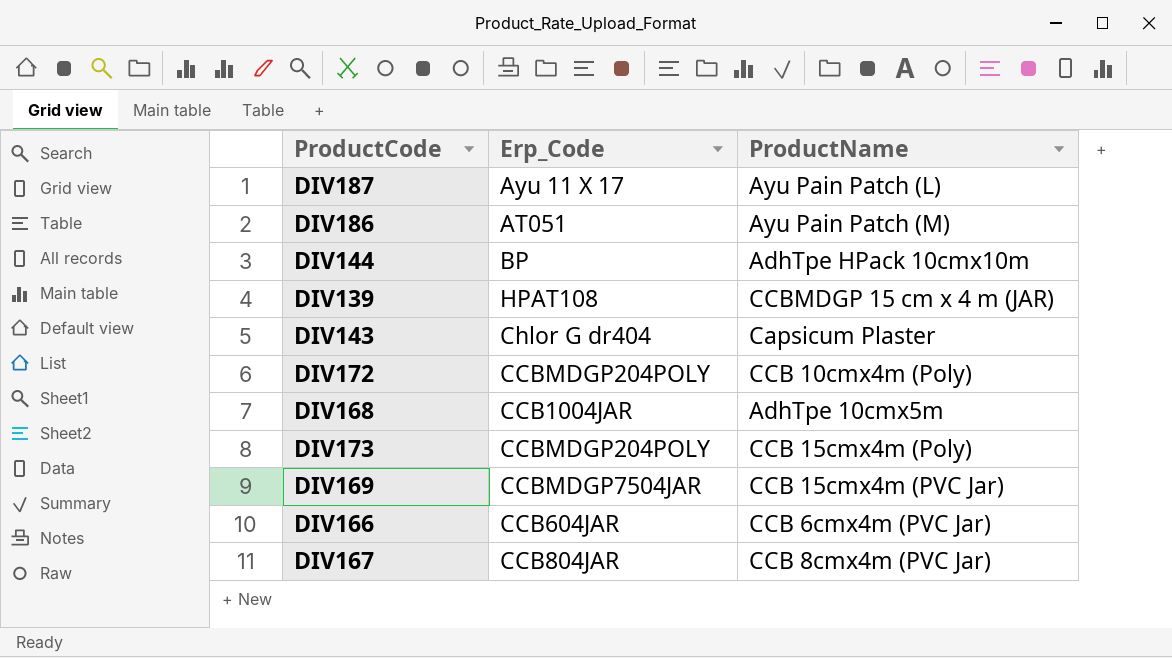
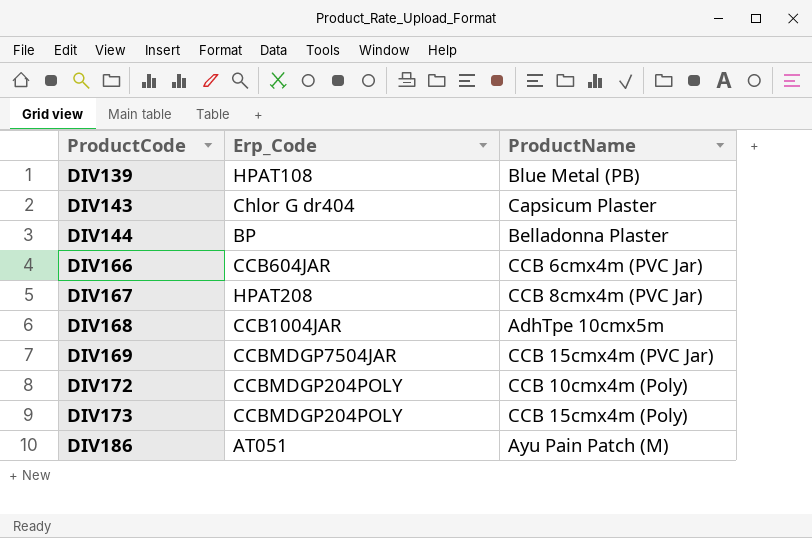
row order: none -> ProductCode ascending
row DIV187: Ayu 11 X 17 | Ayu Pain Patch (L) -> none
DIV139 | ProductName: CCBMDGP 15 cm x 4 m (JAR) -> Blue Metal (PB)
DIV144 | ProductName: AdhTpe HPack 10cmx10m -> Belladonna Plaster
DIV167 | Erp_Code: CCB804JAR -> HPAT208

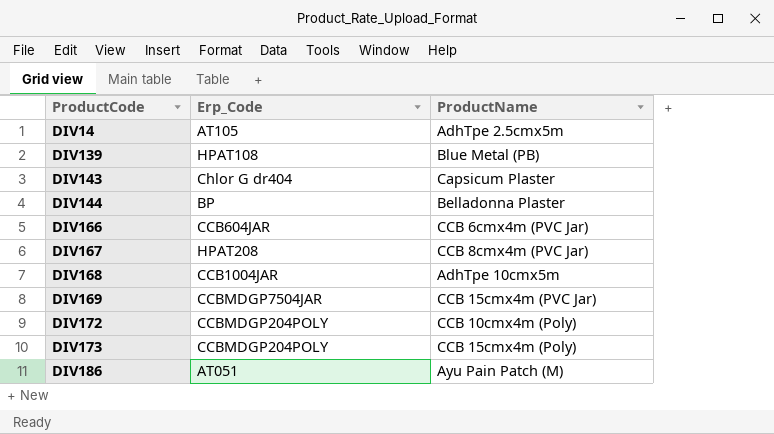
row DIV14: none -> AT105 | AdhTpe 2.5cmx5m

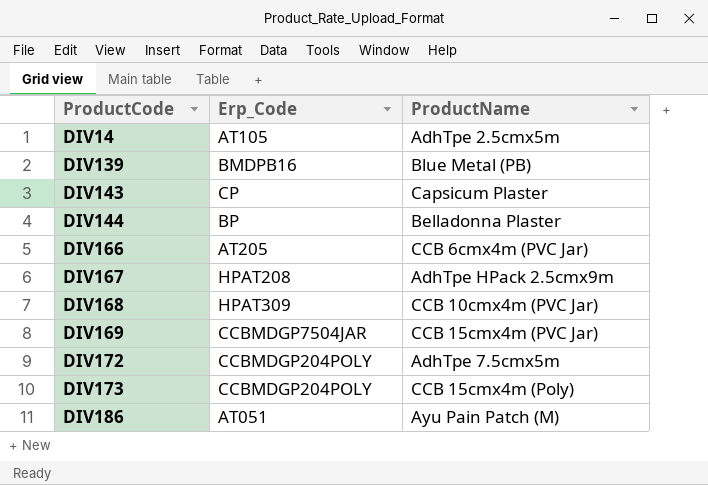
DIV139 | Erp_Code: HPAT108 -> BMDPB16
DIV143 | Erp_Code: Chlor G dr404 -> CP
DIV166 | Erp_Code: CCB604JAR -> AT205
DIV167 | ProductName: CCB 8cmx4m (PVC Jar) -> AdhTpe HPack 2.5cmx9m
DIV168 | Erp_Code: CCB1004JAR -> HPAT309
DIV168 | ProductName: AdhTpe 10cmx5m -> CCB 10cmx4m (PVC Jar)
DIV172 | ProductName: CCB 10cmx4m (Poly) -> AdhTpe 7.5cmx5m

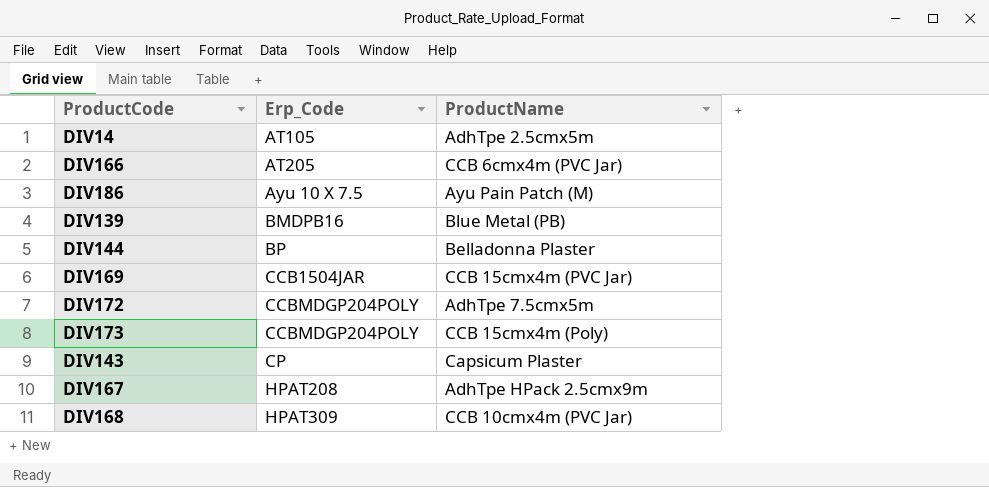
row order: ProductCode ascending -> Erp_Code ascending
DIV186 | Erp_Code: AT051 -> Ayu 10 X 7.5
DIV169 | Erp_Code: CCBMDGP7504JAR -> CCB1504JAR

